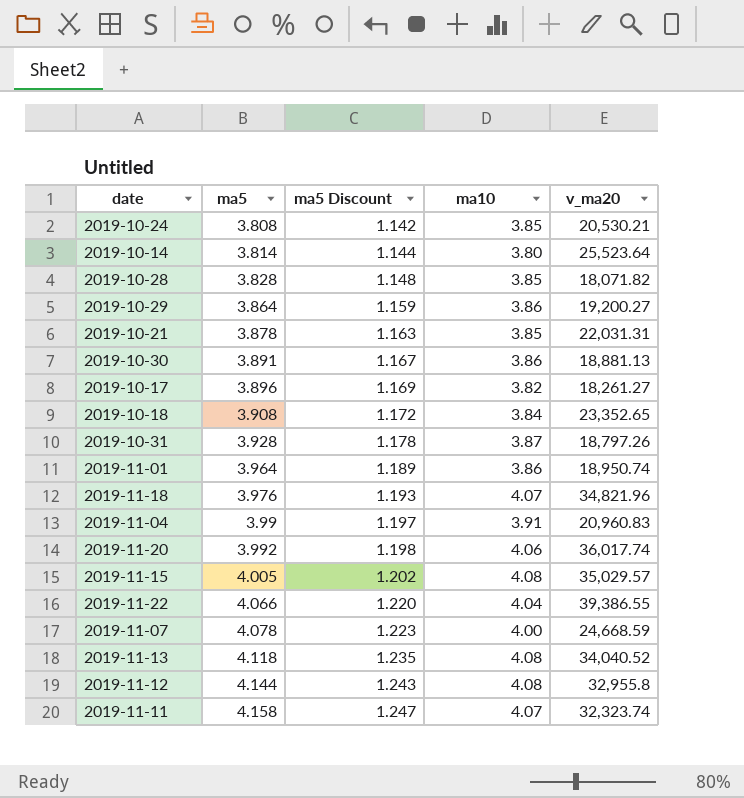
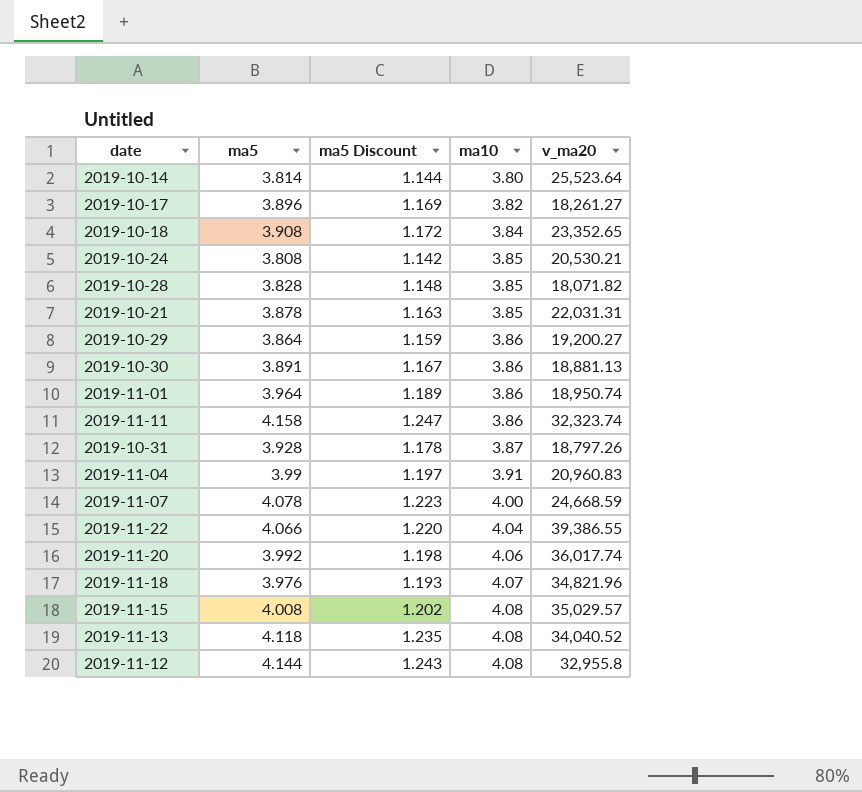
row order: ma5 ascending -> ma10 ascending
2019-11-11 | ma10: 4.07 -> 3.86
2019-11-15 | ma5: 4.005 -> 4.008

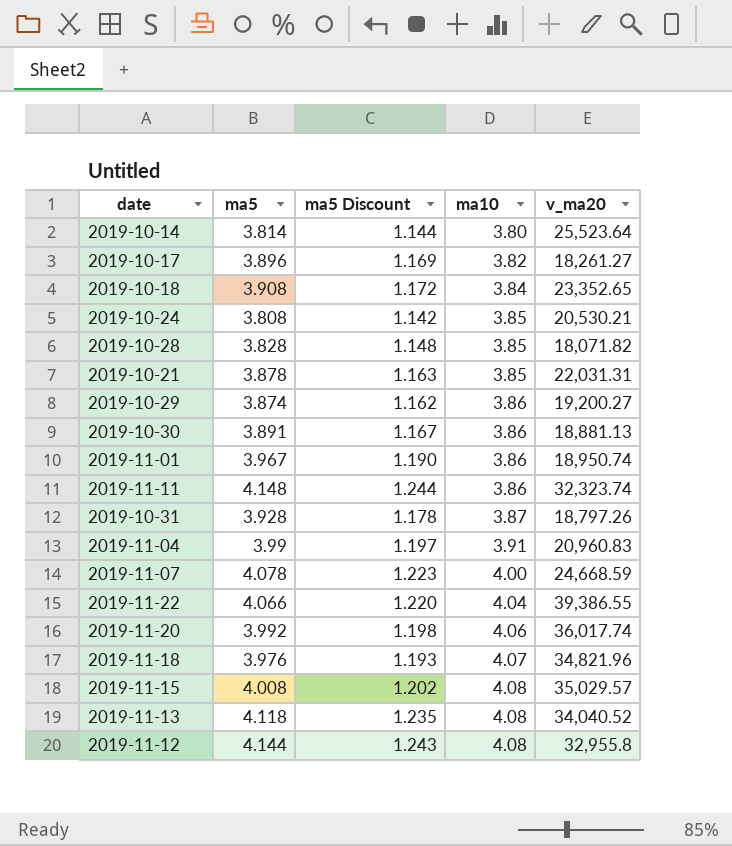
2019-10-29 | ma5: 3.864 -> 3.874
2019-10-29 | ma5 Discount: 1.159 -> 1.162
2019-11-01 | ma5: 3.964 -> 3.967
2019-11-01 | ma5 Discount: 1.189 -> 1.190
2019-11-11 | ma5: 4.158 -> 4.148
2019-11-11 | ma5 Discount: 1.247 -> 1.244

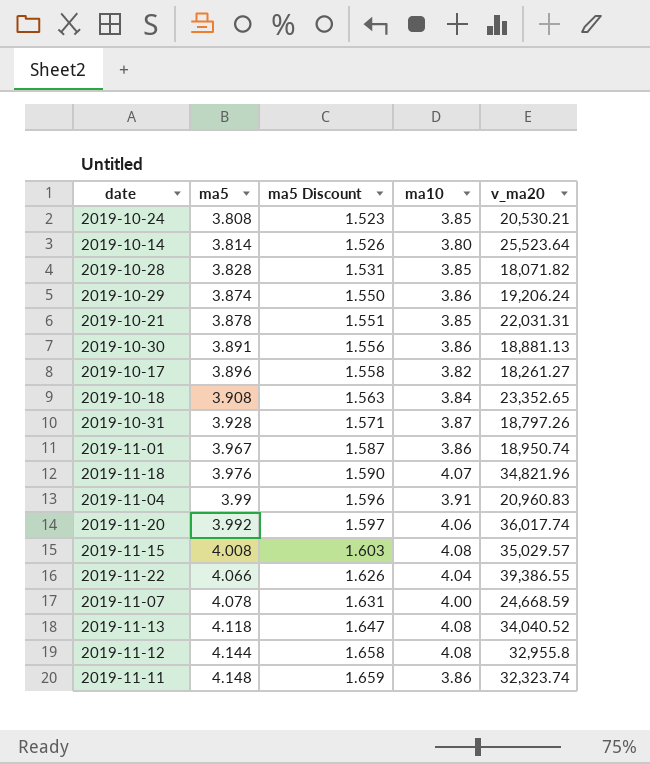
row order: ma10 ascending -> ma5 ascending
column ma5 Discount | formula: [ma5] * 0.3 -> [ma5] * 0.4
2019-10-29 | v_ma20: 19,200.27 -> 19,206.24

